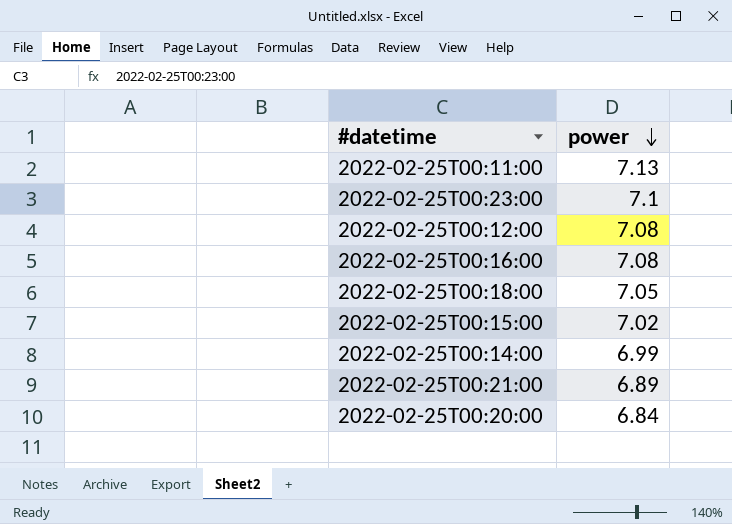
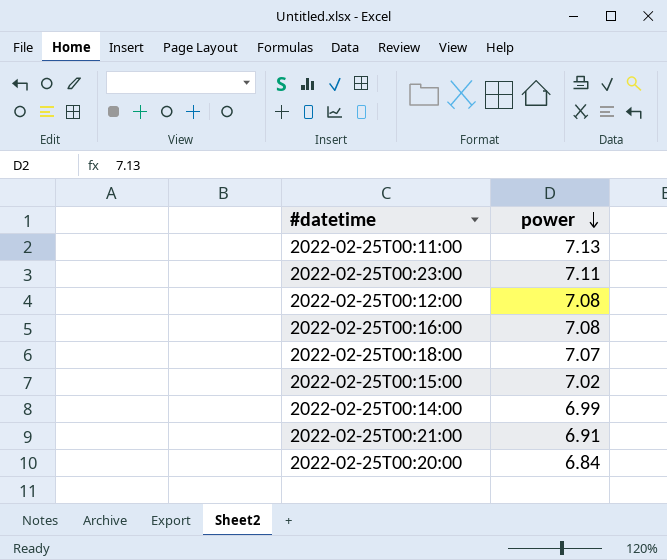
2022-02-25T00:23:00 | power: 7.1 -> 7.11
2022-02-25T00:18:00 | power: 7.05 -> 7.07
2022-02-25T00:21:00 | power: 6.89 -> 6.91

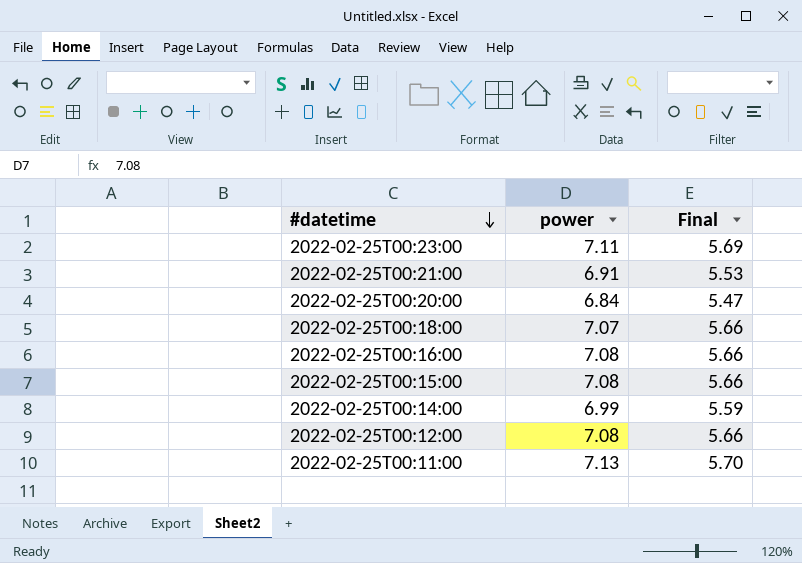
row order: power descending -> #datetime descending
column Final | formula: none -> [power] * 0.8
2022-02-25T00:15:00 | power: 7.02 -> 7.08

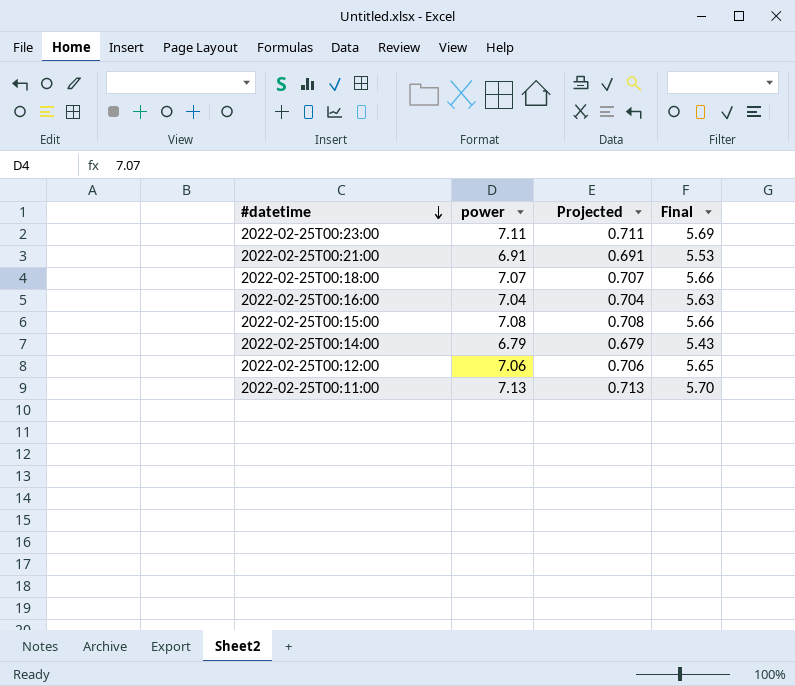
column Projected | formula: none -> [power] * 0.1
row 2022-02-25T00:20:00: 6.84 | 5.47 -> none
2022-02-25T00:16:00 | power: 7.08 -> 7.04
2022-02-25T00:16:00 | Final: 5.66 -> 5.63
2022-02-25T00:14:00 | power: 6.99 -> 6.79
2022-02-25T00:14:00 | Final: 5.59 -> 5.43
2022-02-25T00:12:00 | power: 7.08 -> 7.06
2022-02-25T00:12:00 | Final: 5.66 -> 5.65

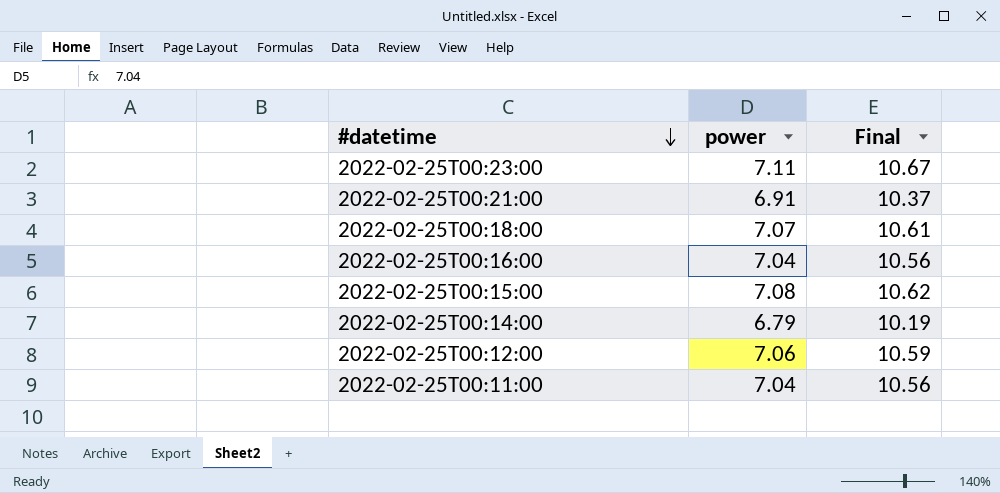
column Projected | formula: [power] * 0.1 -> none
column Final | formula: [power] * 0.8 -> [power] * 1.5
2022-02-25T00:11:00 | power: 7.13 -> 7.04

